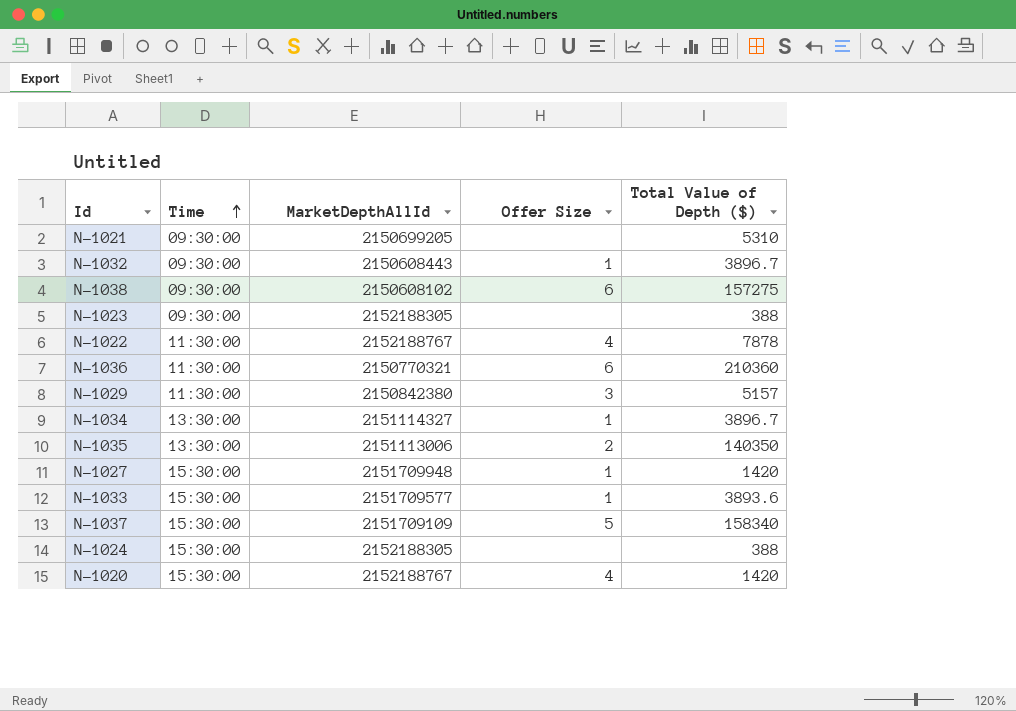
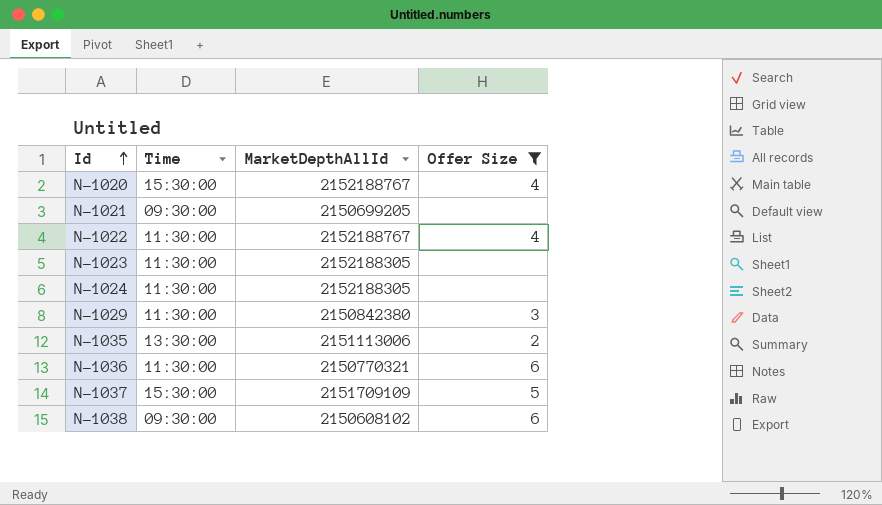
filter: none -> Offer Size != 1
row order: Time ascending -> Id ascending
column Total Value of Depth ($) | position: 5 -> none
N-1023 | Time: 09:30:00 -> 11:30:00
N-1024 | Time: 15:30:00 -> 11:30:00

